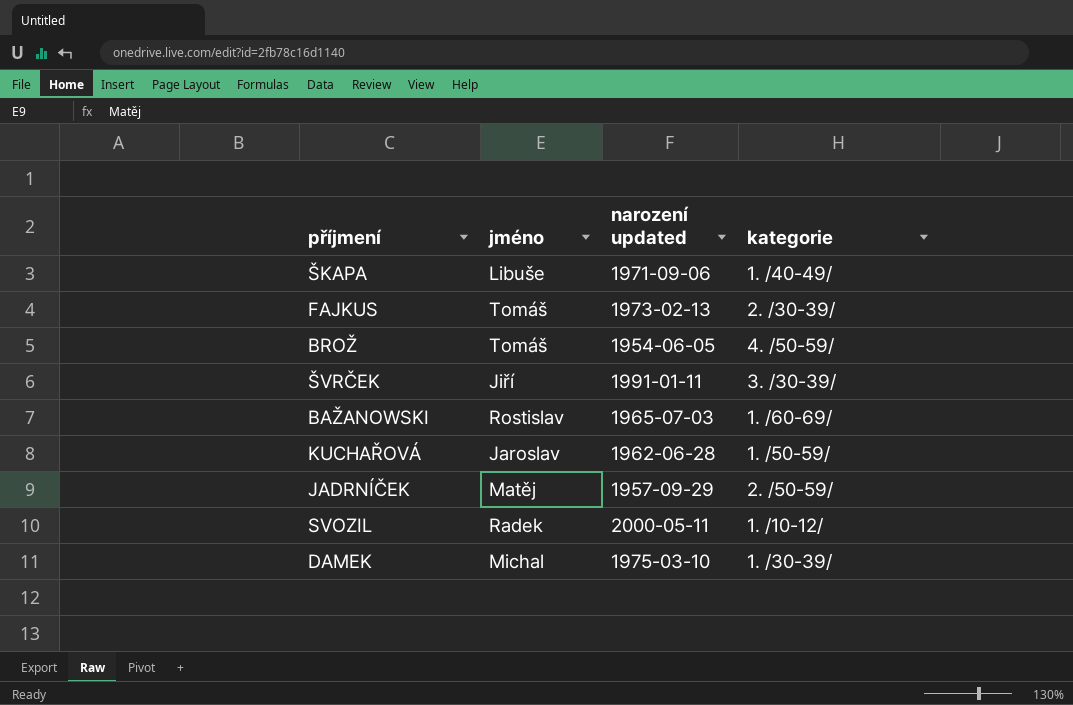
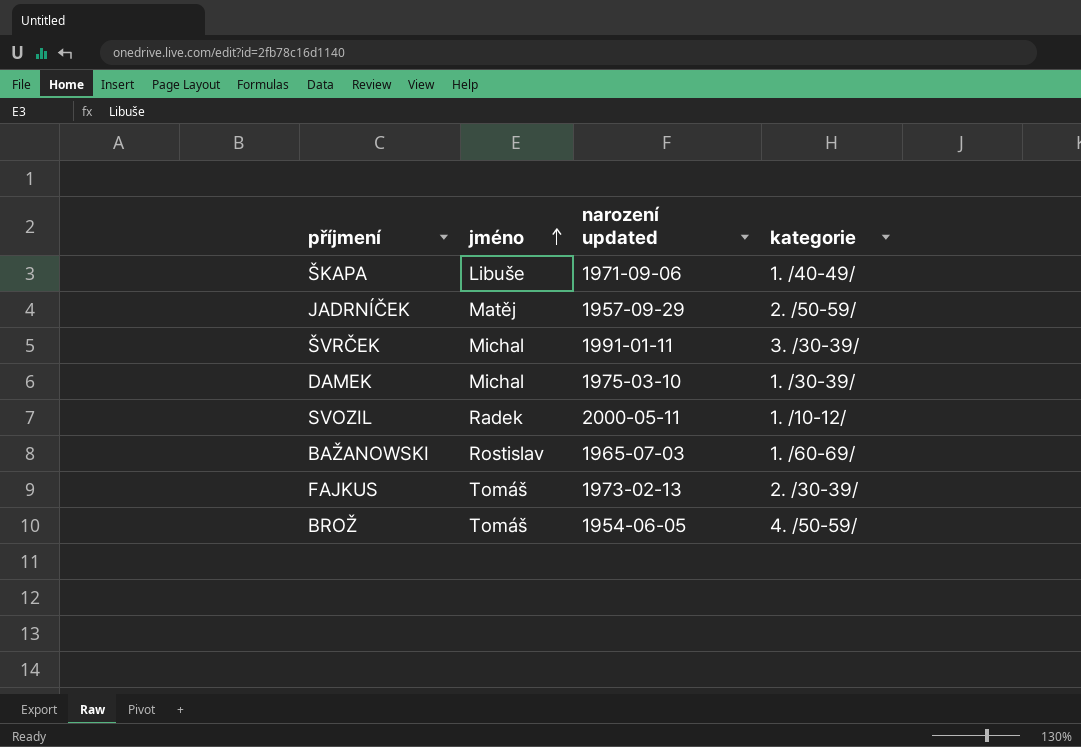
row order: none -> jméno ascending
row KUCHAŘOVÁ: Jaroslav | 1962-06-28 | 1. /50-59/ -> none
ŠVRČEK | jméno: Jiří -> Michal

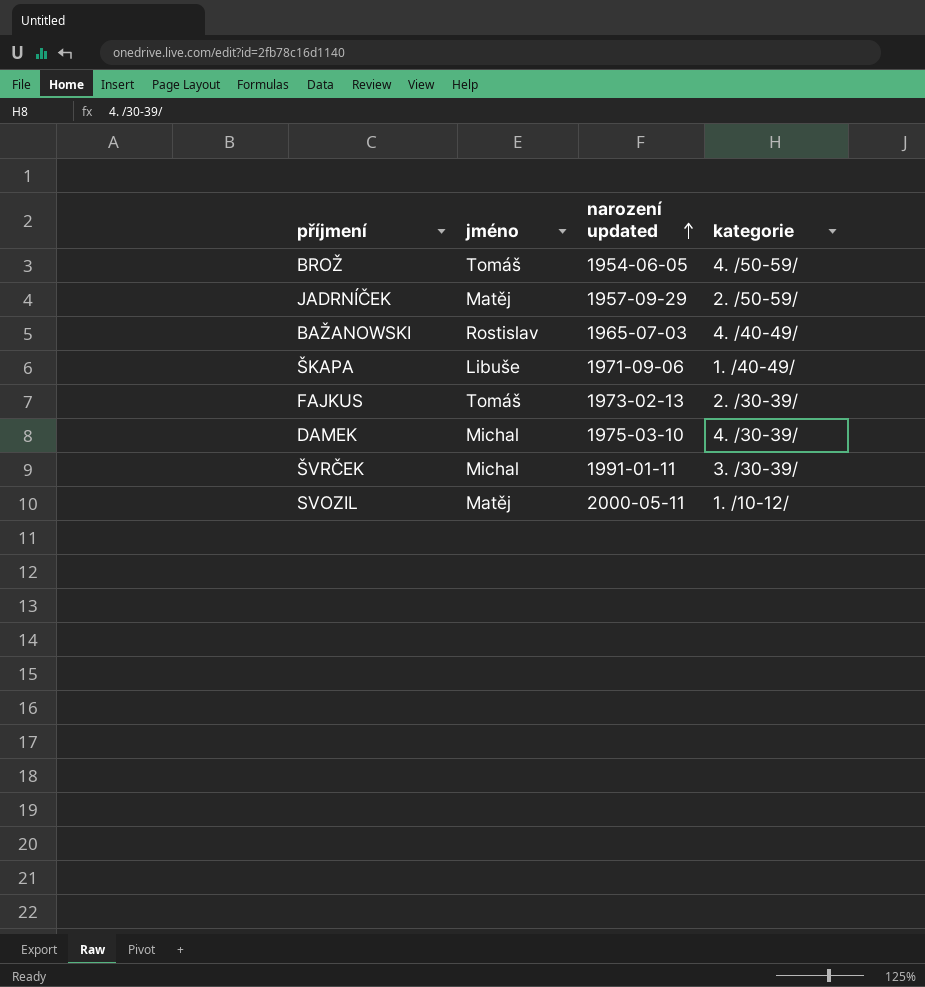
row order: jméno ascending -> narození updated ascending
BAŽANOWSKI | kategorie: 1. /60-69/ -> 4. /40-49/
DAMEK | kategorie: 1. /30-39/ -> 4. /30-39/
SVOZIL | jméno: Radek -> Matěj

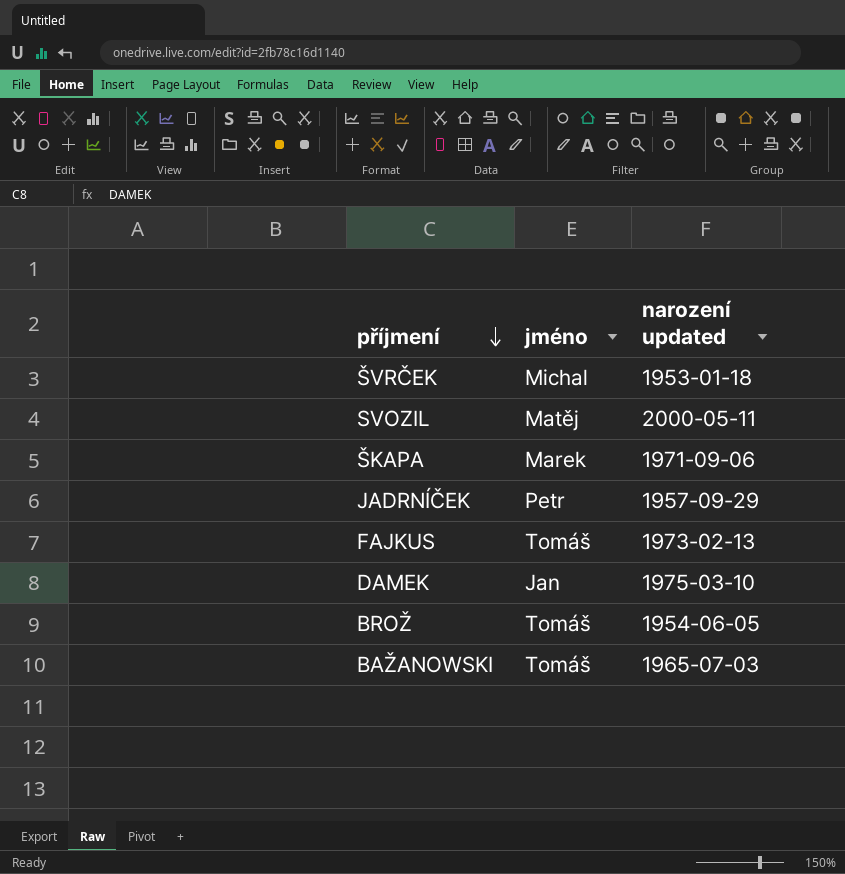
row order: narození updated ascending -> příjmení descending
column kategorie | position: 4 -> none
ŠVRČEK | narození updated: 1991-01-11 -> 1953-01-18
ŠKAPA | jméno: Libuše -> Marek
JADRNÍČEK | jméno: Matěj -> Petr
DAMEK | jméno: Michal -> Jan
BAŽANOWSKI | jméno: Rostislav -> Tomáš

